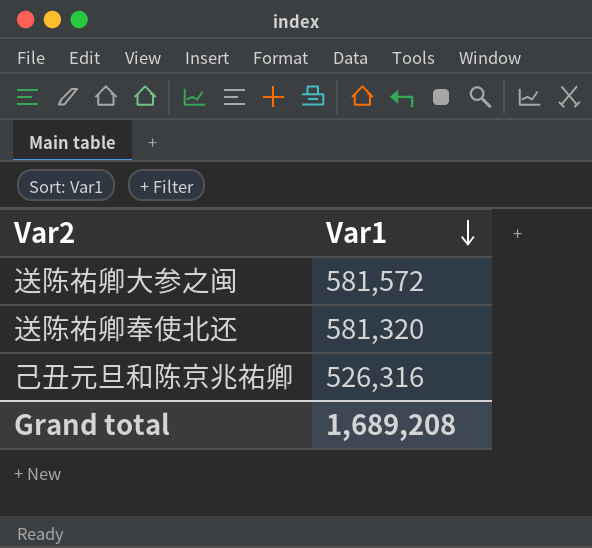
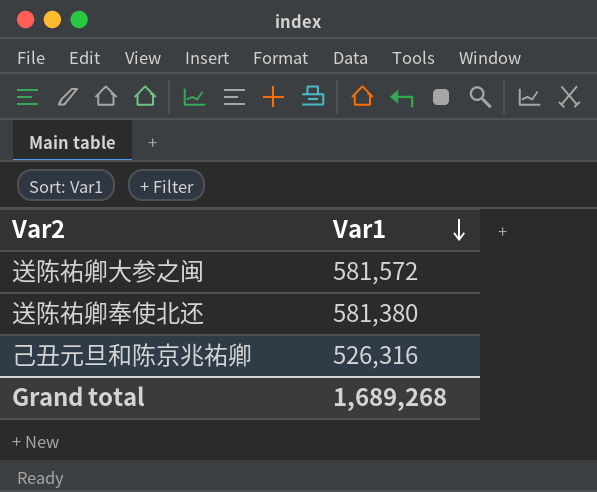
送陈祐卿奉使北还 | Var1: 581,320 -> 581,380
Grand total | Var1: 1,689,208 -> 1,689,268

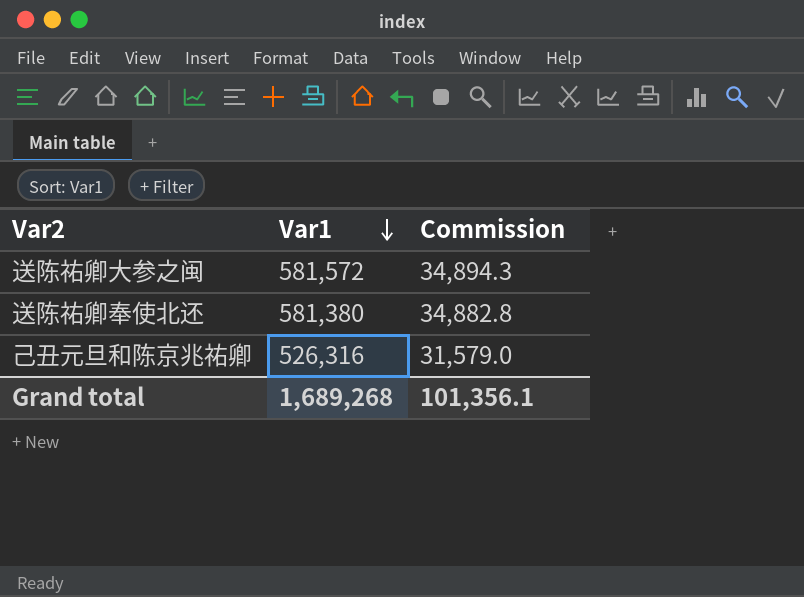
column Commission | formula: none -> [Var1] * 0.06

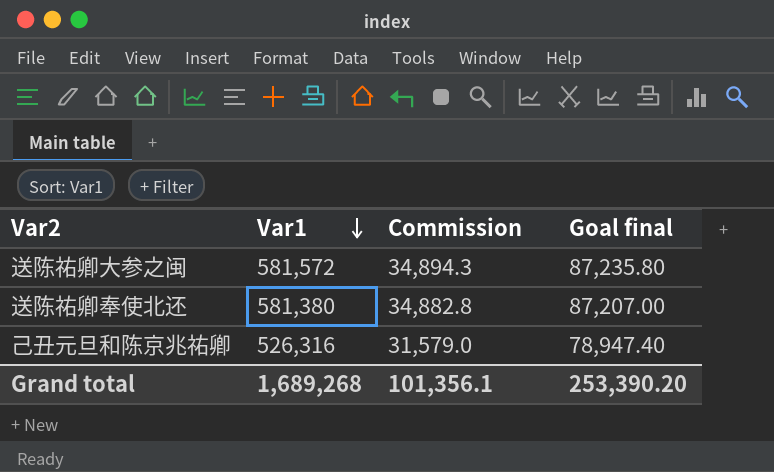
column Goal final | formula: none -> [Var1] * 0.15

